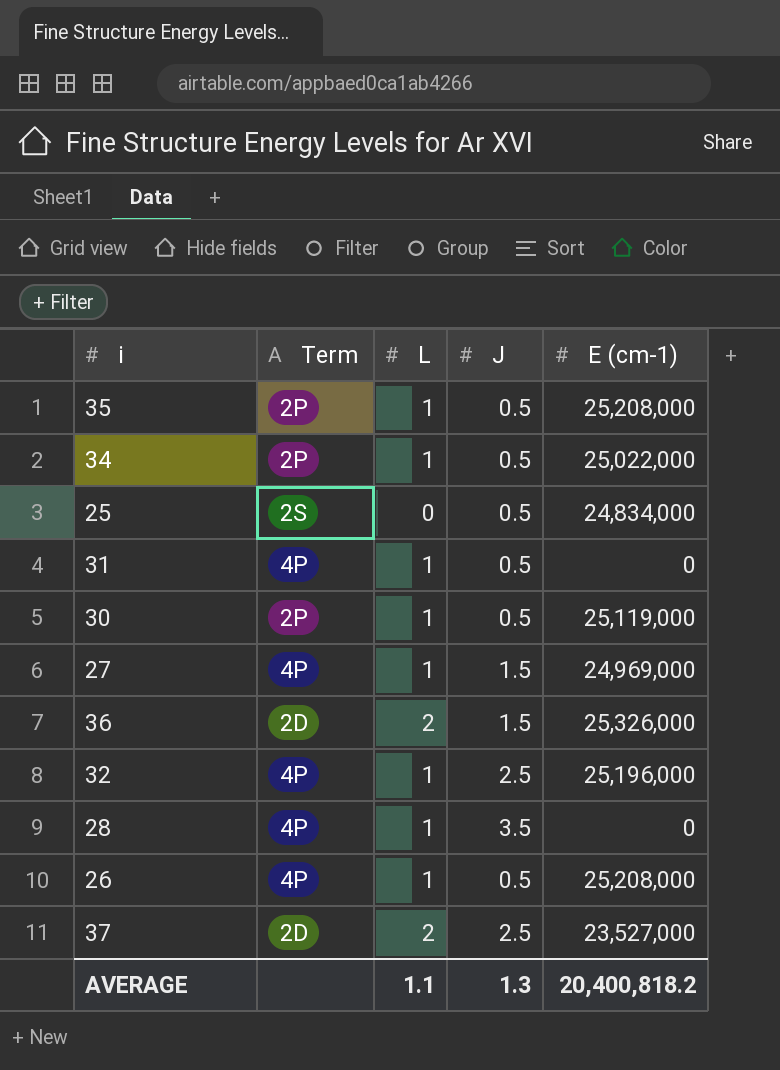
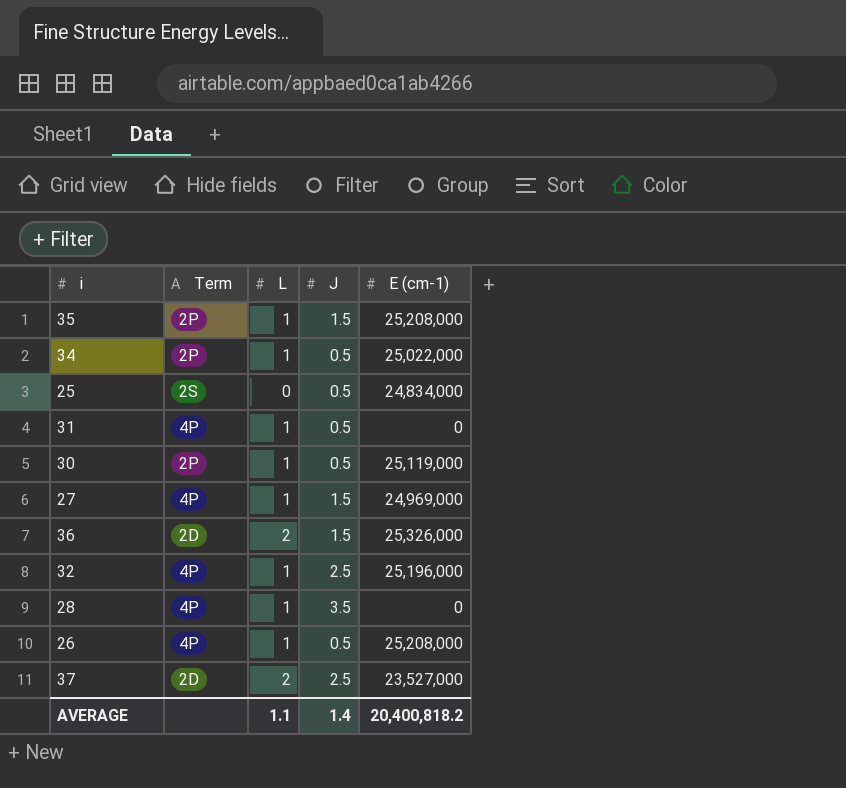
35 | J: 0.5 -> 1.5
AVERAGE | J: 1.3 -> 1.4

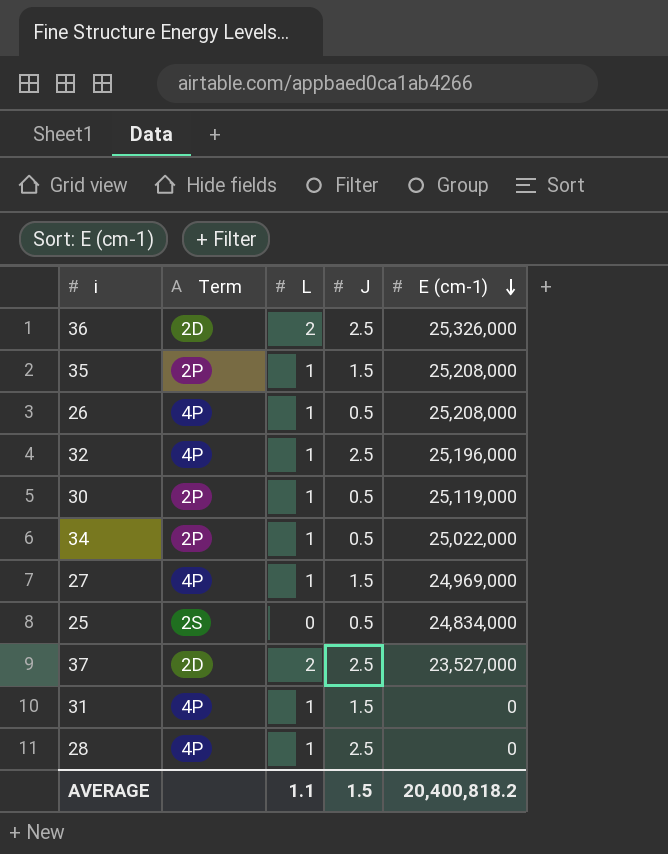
row order: none -> E (cm-1) descending
36 | J: 1.5 -> 2.5
31 | J: 0.5 -> 1.5
28 | J: 3.5 -> 2.5
AVERAGE | J: 1.4 -> 1.5

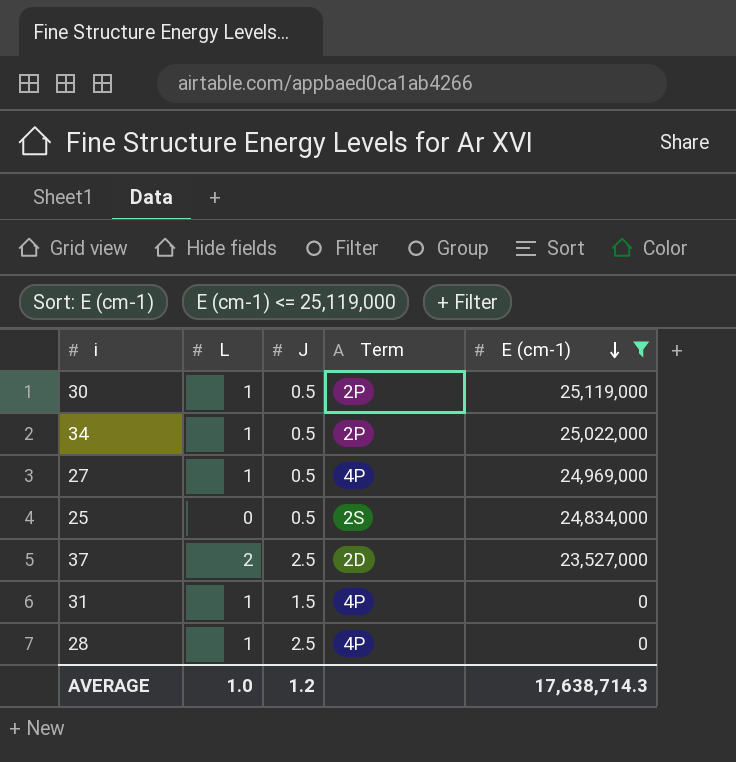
filter: none -> E (cm-1) <= 25,119,000
column Term | position: 2 -> 4
27 | J: 1.5 -> 0.5
AVERAGE | L: 1.1 -> 1.0
AVERAGE | J: 1.5 -> 1.2
AVERAGE | E (cm-1): 20,400,818.2 -> 17,638,714.3

